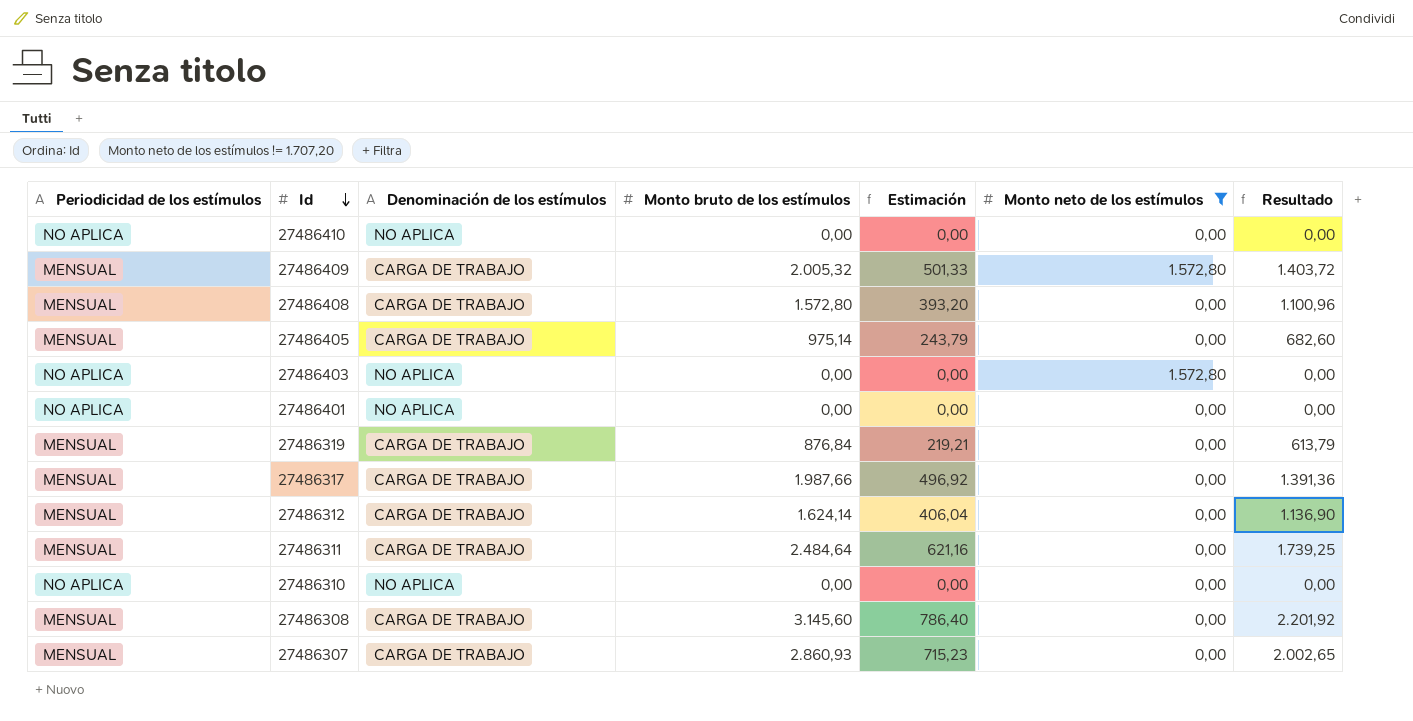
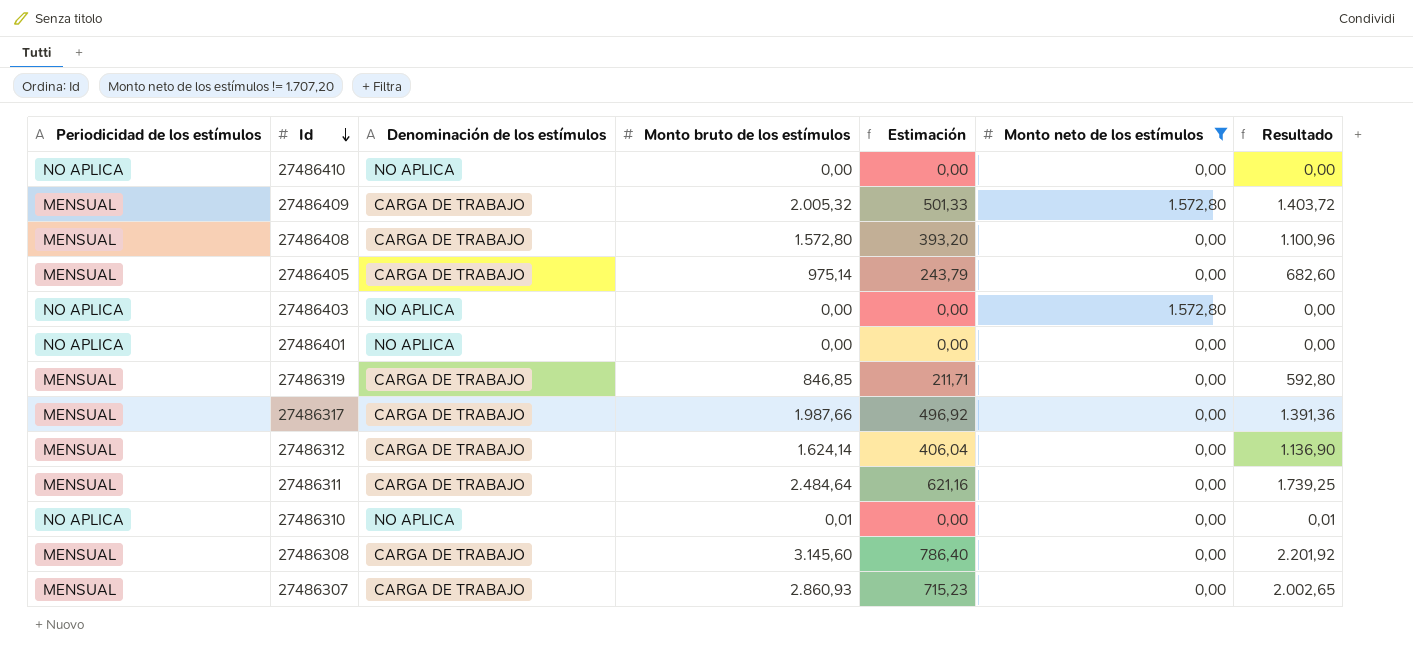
27486319 | Monto bruto de los estímulos: 876,84 -> 846,85
27486319 | Estimación: 219,21 -> 211,71
27486319 | Resultado: 613,79 -> 592,80
27486310 | Monto bruto de los estímulos: 0,00 -> 0,01
27486310 | Resultado: 0,00 -> 0,01

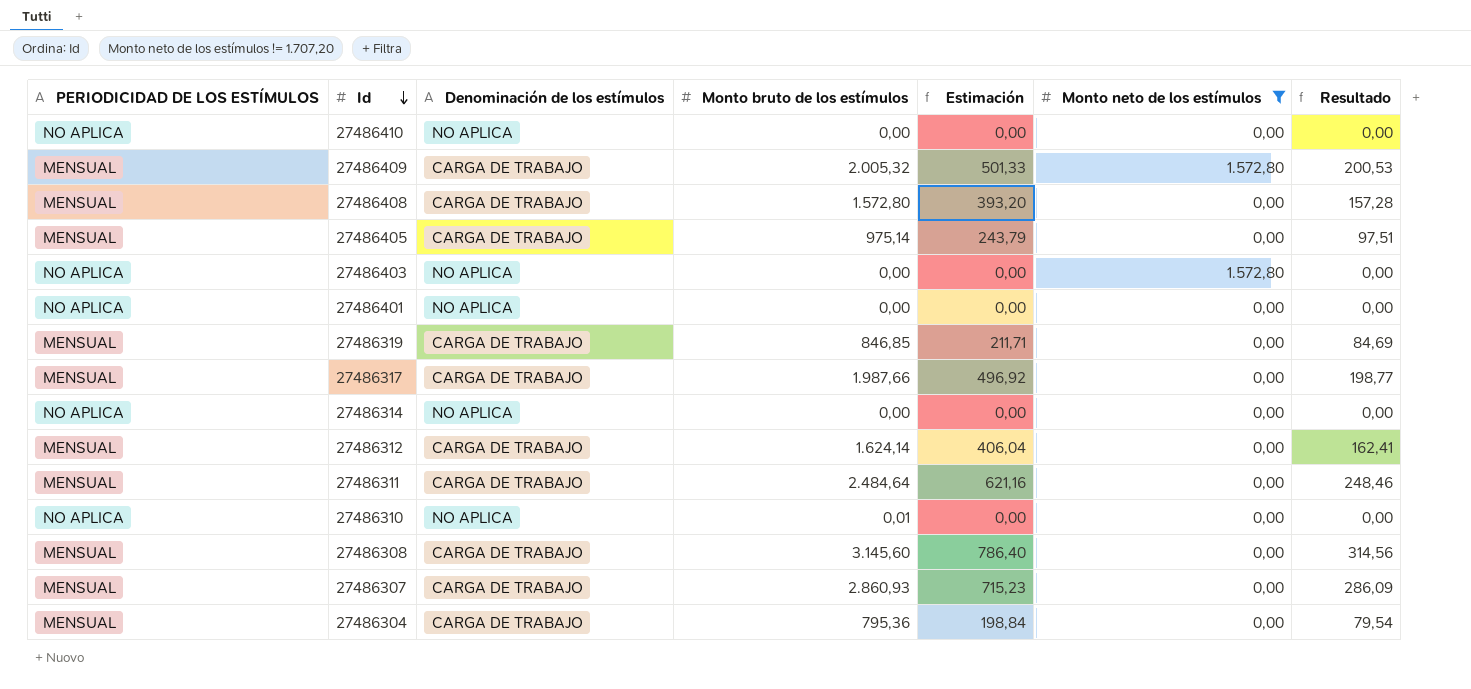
column name: Periodicidad de los estímulos -> PERIODICIDAD DE LOS ESTÍMULOS
column Resultado | formula: [Monto bruto de los estímulos] * 0,7 -> [Monto bruto de los estímulos] * 0,1
row 27486314: none -> NO APLICA | NO APLICA | 0,00 | 0,00 | 0,00 | 0,00
row 27486304: none -> MENSUAL | CARGA DE TRABAJO | 795,36 | 198,84 | 0,00 | 79,54

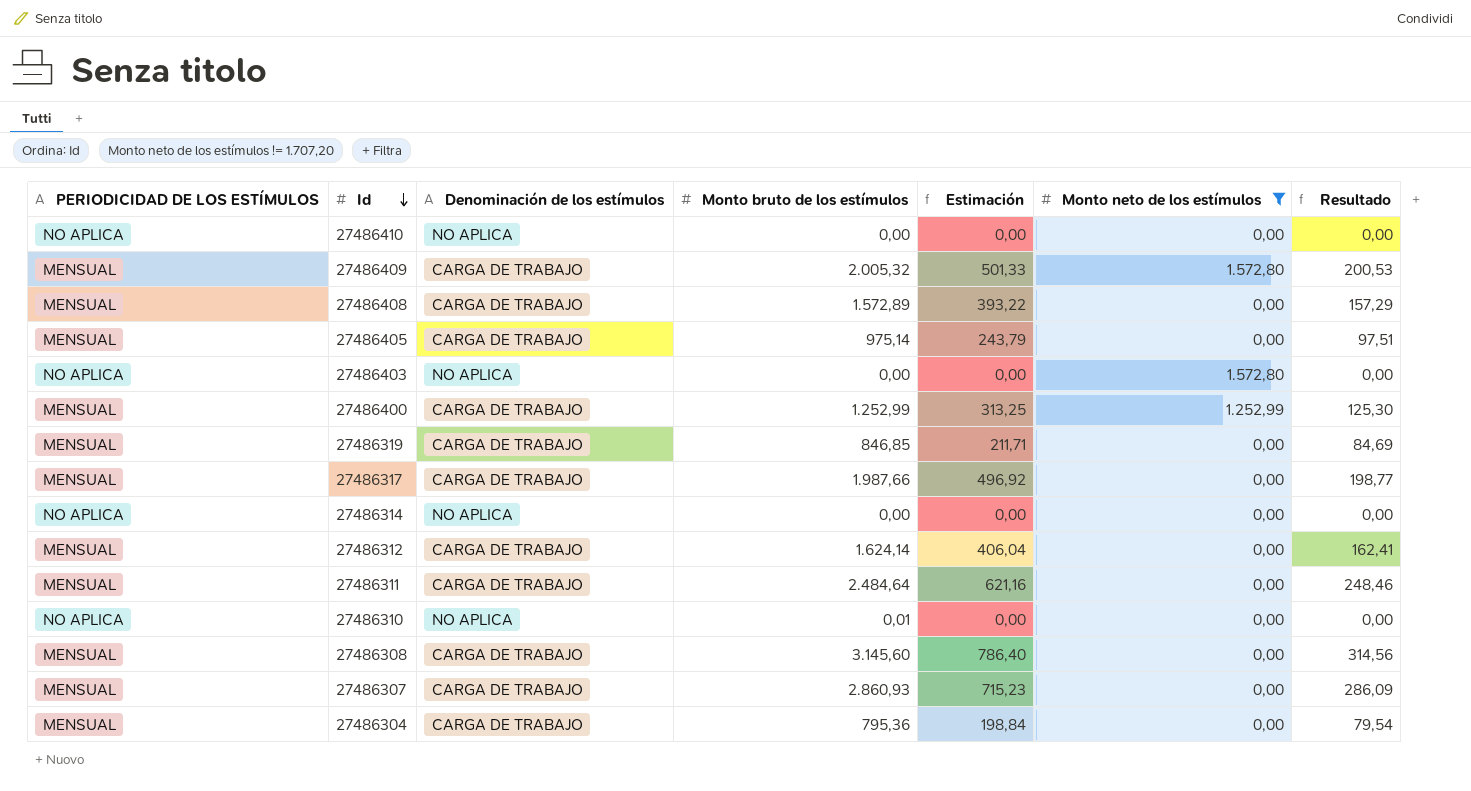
row 27486401: NO APLICA | NO APLICA | 0,00 | 0,00 | 0,00 | 0,00 -> none
27486408 | Monto bruto de los estímulos: 1.572,80 -> 1.572,89
27486408 | Estimación: 393,20 -> 393,22
27486408 | Resultado: 157,28 -> 157,29
row 27486400: none -> MENSUAL | CARGA DE TRABAJO | 1.252,99 | 313,25 | 1.252,99 | 125,30

